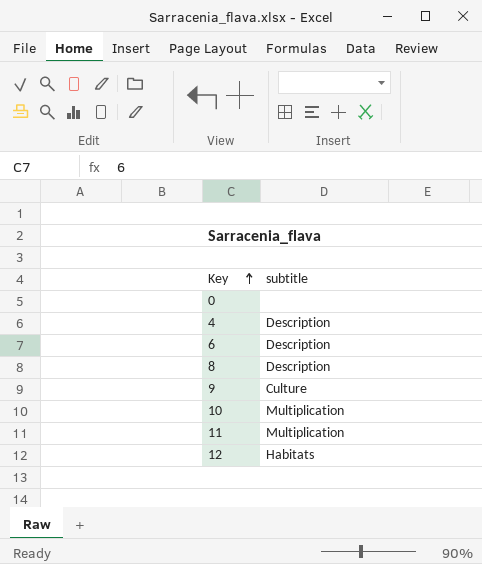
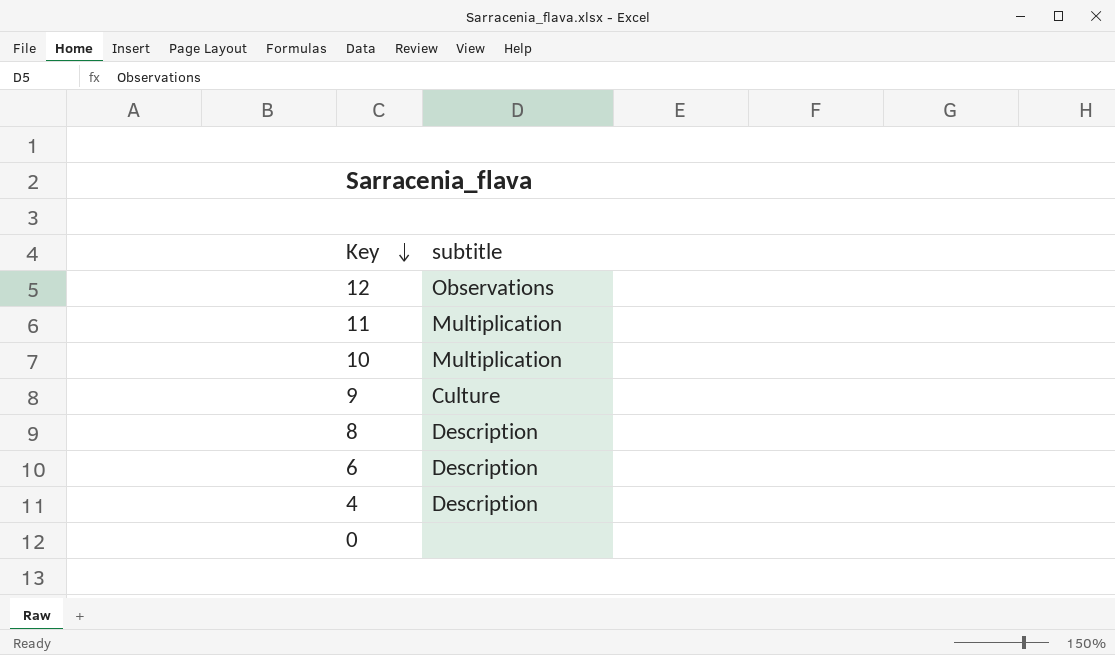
row order: Key ascending -> Key descending
12 | subtitle: Habitats -> Observations

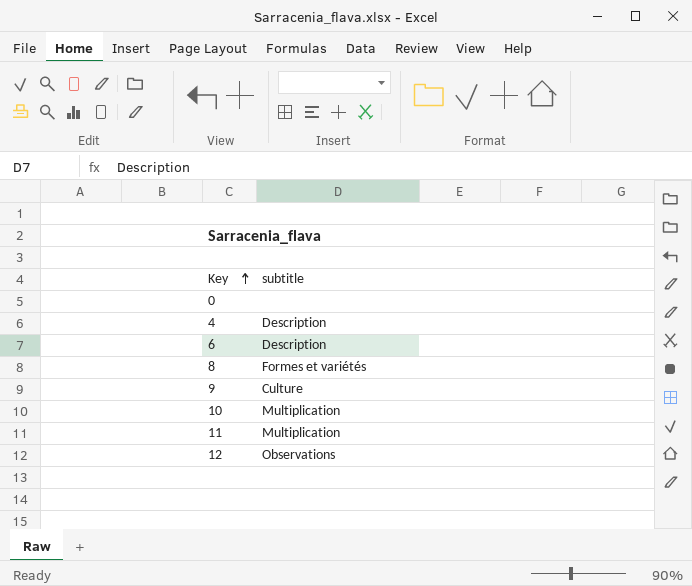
row order: Key descending -> Key ascending
8 | subtitle: Description -> Formes et variétés

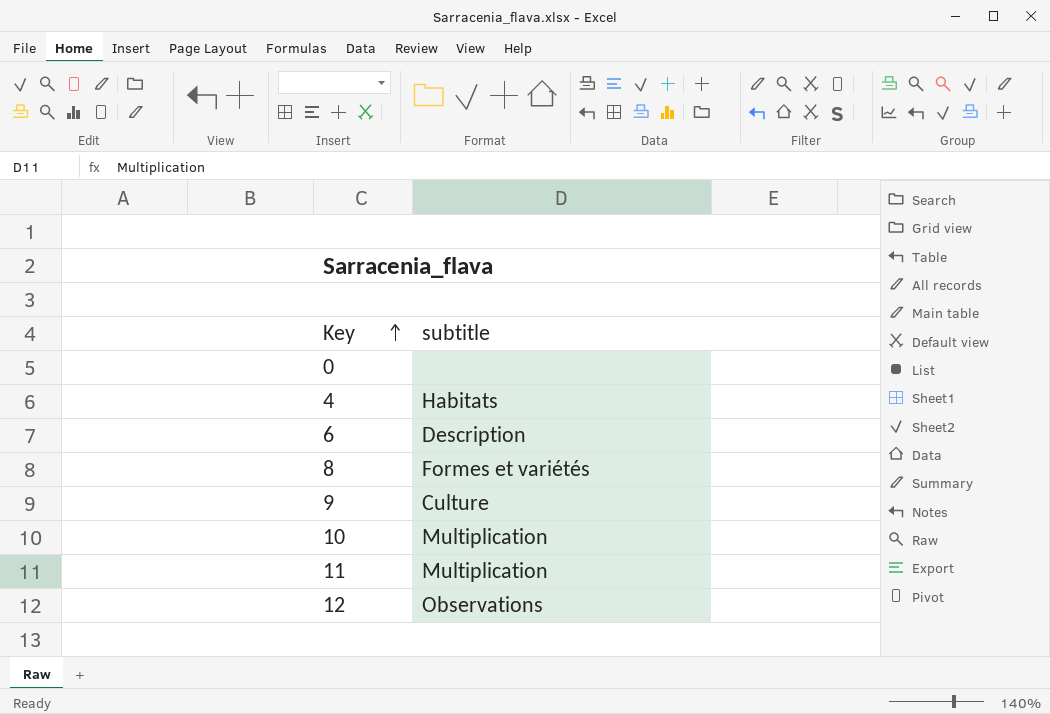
4 | subtitle: Description -> Habitats

